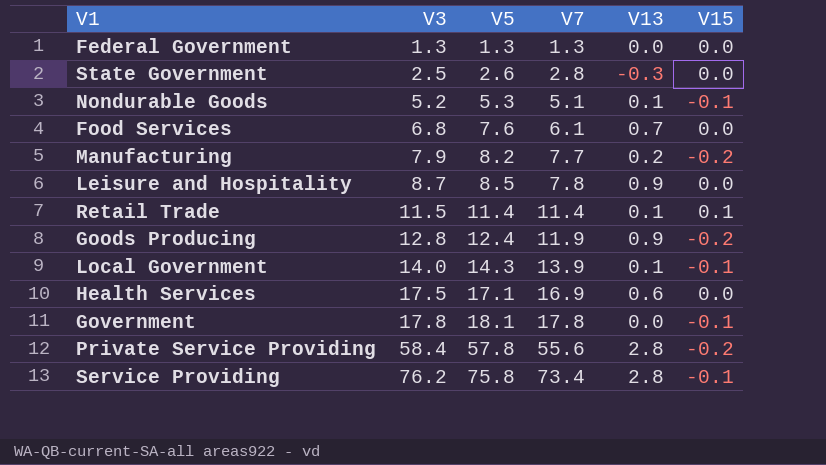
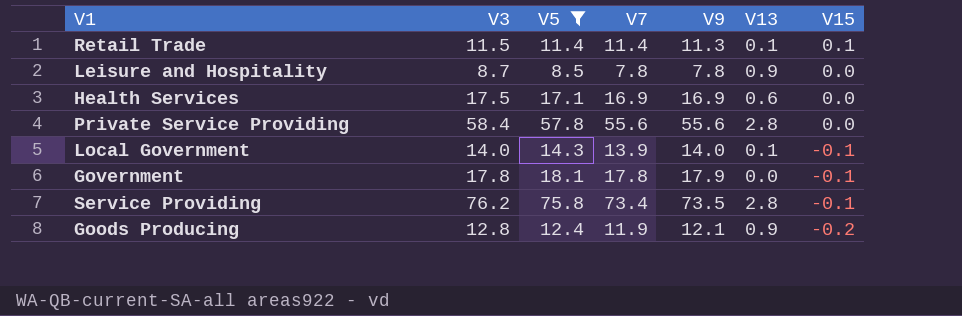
filter: none -> V5 >= 8.5
row order: V3 ascending -> V15 descending
column V9 | formula: none -> [V7] - [V15]
Private Service Providing | V15: -0.2 -> 0.0

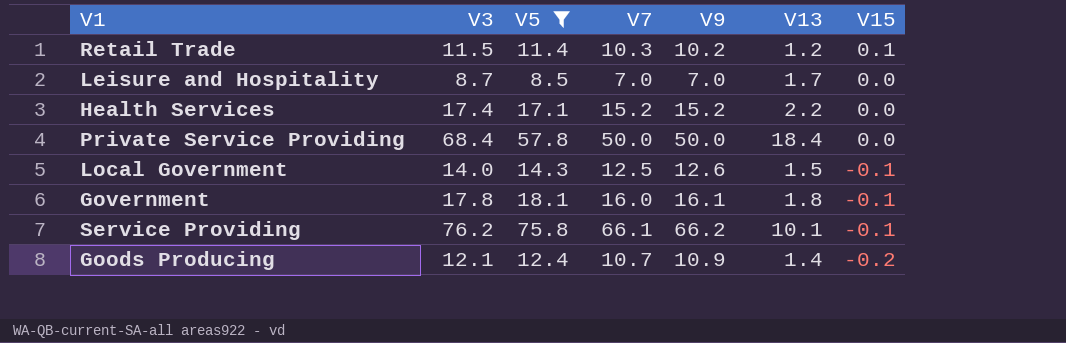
Retail Trade | V7: 11.4 -> 10.3
Retail Trade | V9: 11.3 -> 10.2
Retail Trade | V13: 0.1 -> 1.2
Leisure and Hospitality | V7: 7.8 -> 7.0
Leisure and Hospitality | V9: 7.8 -> 7.0
Leisure and Hospitality | V13: 0.9 -> 1.7
Health Services | V3: 17.5 -> 17.4
Health Services | V7: 16.9 -> 15.2
Health Services | V9: 16.9 -> 15.2
Health Services | V13: 0.6 -> 2.2
Private Service Providing | V3: 58.4 -> 68.4
Private Service Providing | V7: 55.6 -> 50.0
Private Service Providing | V9: 55.6 -> 50.0
Private Service Providing | V13: 2.8 -> 18.4
Local Government | V7: 13.9 -> 12.5
Local Government | V9: 14.0 -> 12.6
Local Government | V13: 0.1 -> 1.5
Government | V7: 17.8 -> 16.0
Government | V9: 17.9 -> 16.1
Government | V13: 0.0 -> 1.8
Service Providing | V7: 73.4 -> 66.1
Service Providing | V9: 73.5 -> 66.2
Service Providing | V13: 2.8 -> 10.1
Goods Producing | V3: 12.8 -> 12.1
Goods Producing | V7: 11.9 -> 10.7
Goods Producing | V9: 12.1 -> 10.9
Goods Producing | V13: 0.9 -> 1.4

